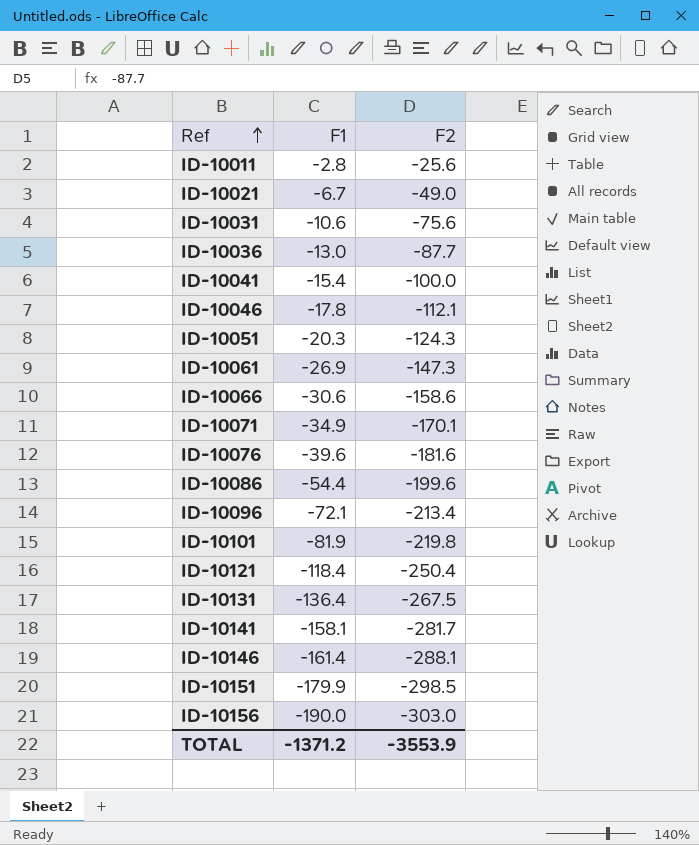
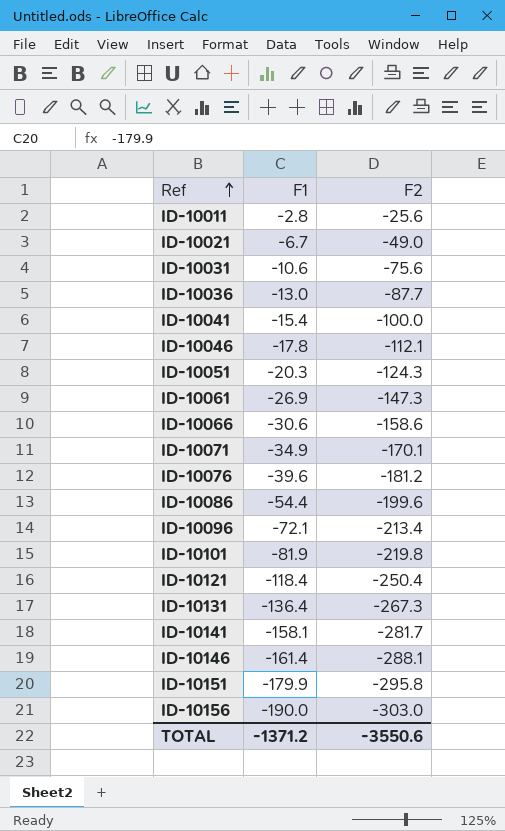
ID-10076 | F2: -181.6 -> -181.2
ID-10131 | F2: -267.5 -> -267.3
ID-10151 | F2: -298.5 -> -295.8
TOTAL | F2: -3553.9 -> -3550.6

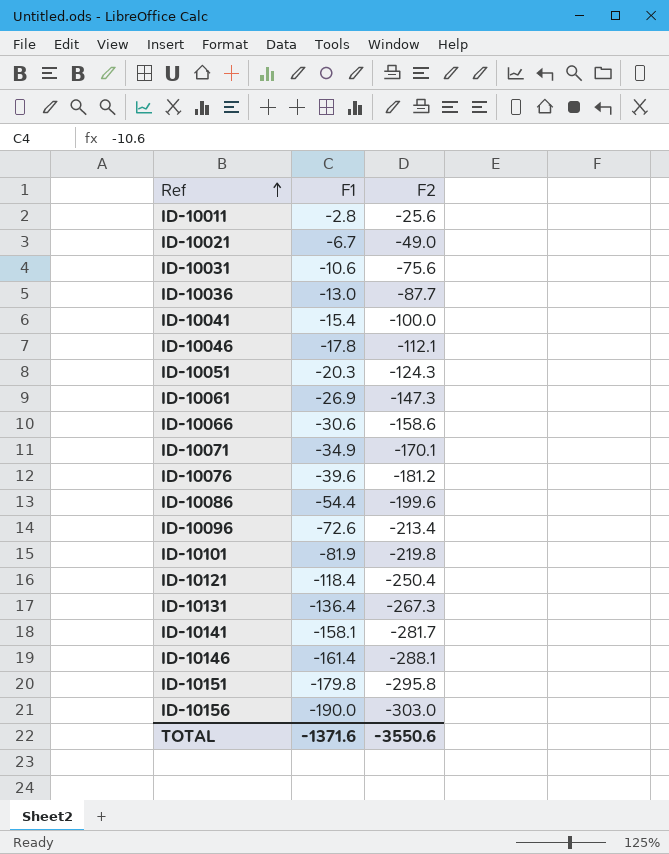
ID-10096 | F1: -72.1 -> -72.6
ID-10151 | F1: -179.9 -> -179.8
TOTAL | F1: -1371.2 -> -1371.6

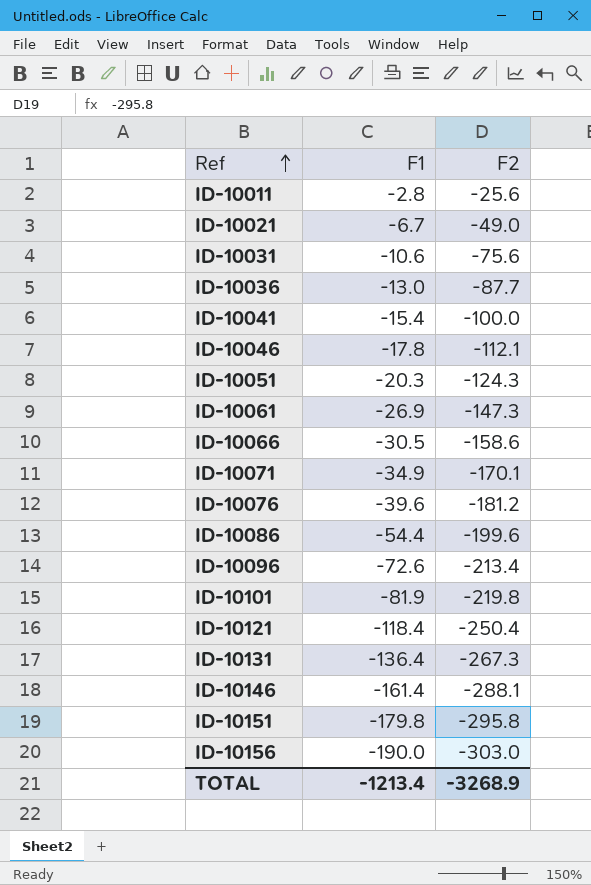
row ID-10141: -158.1 | -281.7 -> none
ID-10066 | F1: -30.6 -> -30.5
TOTAL | F1: -1371.6 -> -1213.4
TOTAL | F2: -3550.6 -> -3268.9

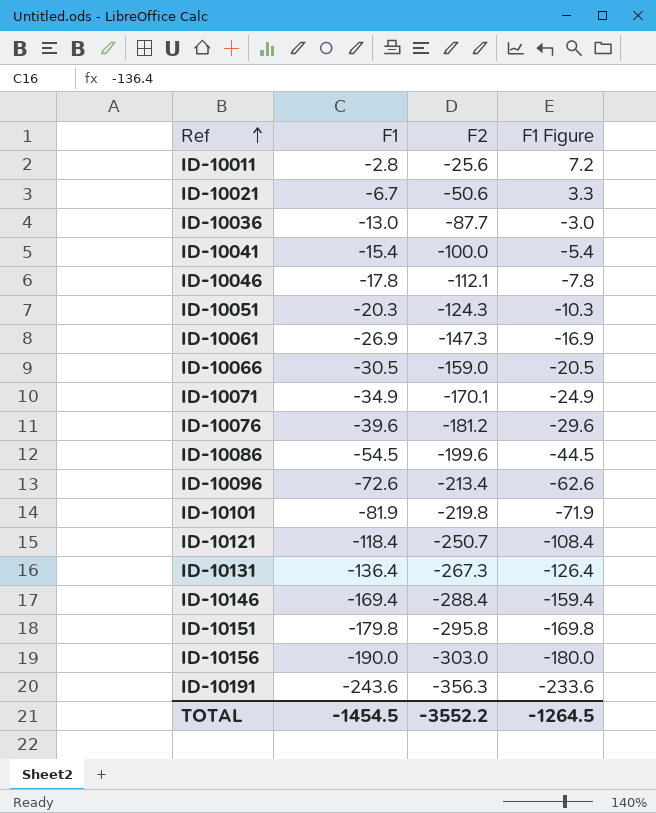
column F1 Figure | formula: none -> [F1] + 10
row ID-10031: -10.6 | -75.6 -> none
ID-10021 | F2: -49.0 -> -50.6
ID-10066 | F2: -158.6 -> -159.0
ID-10086 | F1: -54.4 -> -54.5
ID-10121 | F2: -250.4 -> -250.7
ID-10146 | F1: -161.4 -> -169.4
ID-10146 | F2: -288.1 -> -288.4
row ID-10191: none -> -243.6 | -356.3 | -233.6
TOTAL | F1: -1213.4 -> -1454.5
TOTAL | F2: -3268.9 -> -3552.2

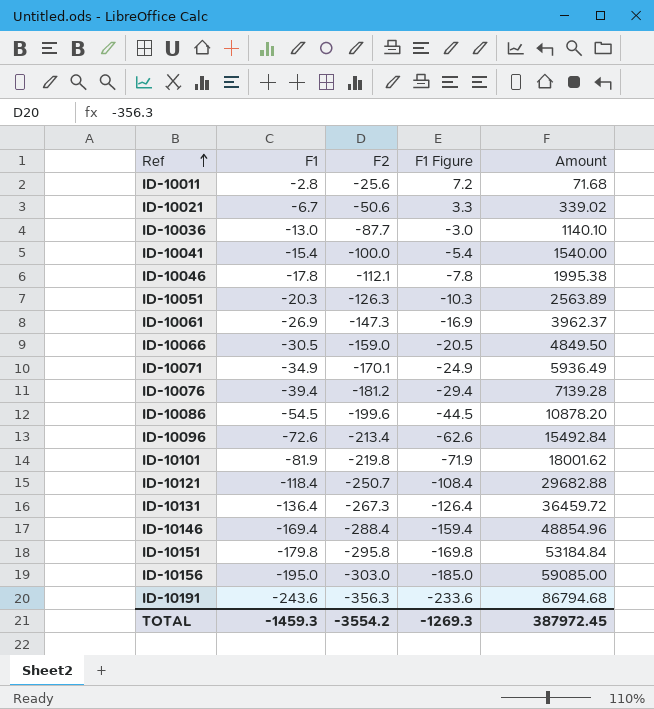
column Amount | formula: none -> [F1] * [F2]
ID-10051 | F2: -124.3 -> -126.3
ID-10076 | F1: -39.6 -> -39.4
ID-10076 | F1 Figure: -29.6 -> -29.4
ID-10156 | F1: -190.0 -> -195.0
ID-10156 | F1 Figure: -180.0 -> -185.0
TOTAL | F1: -1454.5 -> -1459.3
TOTAL | F2: -3552.2 -> -3554.2
TOTAL | F1 Figure: -1264.5 -> -1269.3

